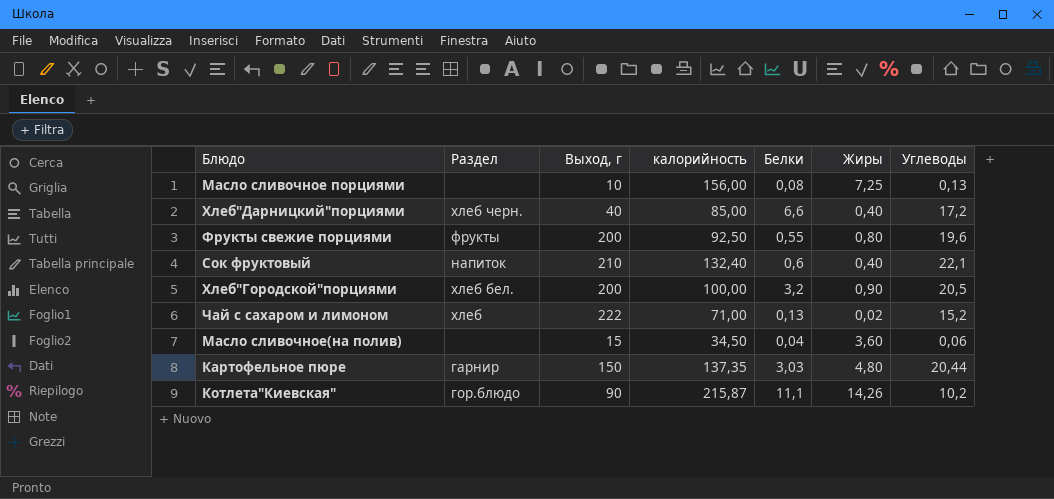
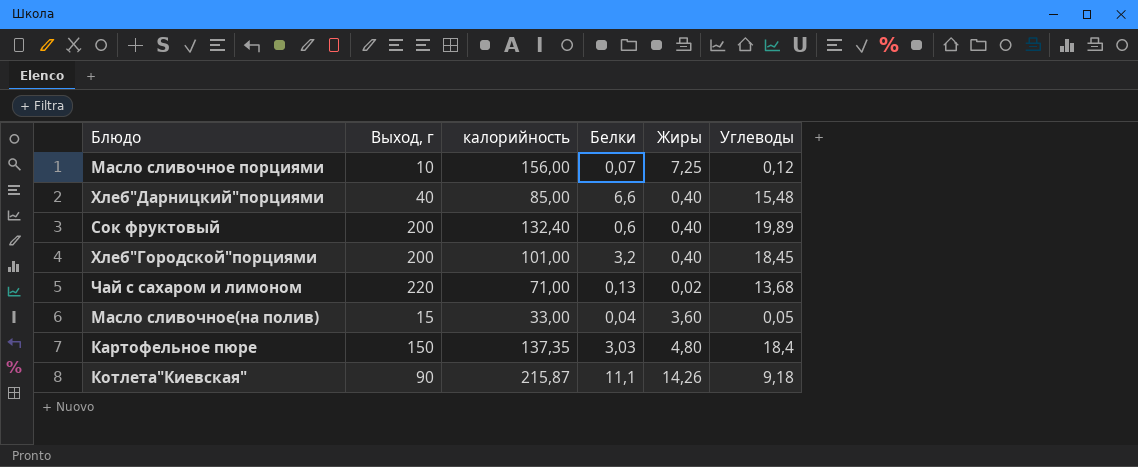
column Раздел | position: 2 -> none
row Фрукты свежие порциями: фрукты | 200 | 92,50 | 0,55 | 0,80 | 19,6 -> none
Масло сливочное порциями | Белки: 0,08 -> 0,07
Масло сливочное порциями | Углеводы: 0,13 -> 0,12
Хлеб"Дарницкий"порциями | Углеводы: 17,2 -> 15,48
Сок фруктовый | Выход, г: 210 -> 200
Сок фруктовый | Углеводы: 22,1 -> 19,89
Хлеб"Городской"порциями | калорийность: 100,00 -> 101,00
Хлеб"Городской"порциями | Жиры: 0,90 -> 0,40
Хлеб"Городской"порциями | Углеводы: 20,5 -> 18,45
Чай с сахаром и лимоном | Выход, г: 222 -> 220
Чай с сахаром и лимоном | Углеводы: 15,2 -> 13,68
Масло сливочное(на полив) | калорийность: 34,50 -> 33,00
Масло сливочное(на полив) | Углеводы: 0,06 -> 0,05
Картофельное пюре | Углеводы: 20,44 -> 18,4
Котлета"Киевская" | Углеводы: 10,2 -> 9,18

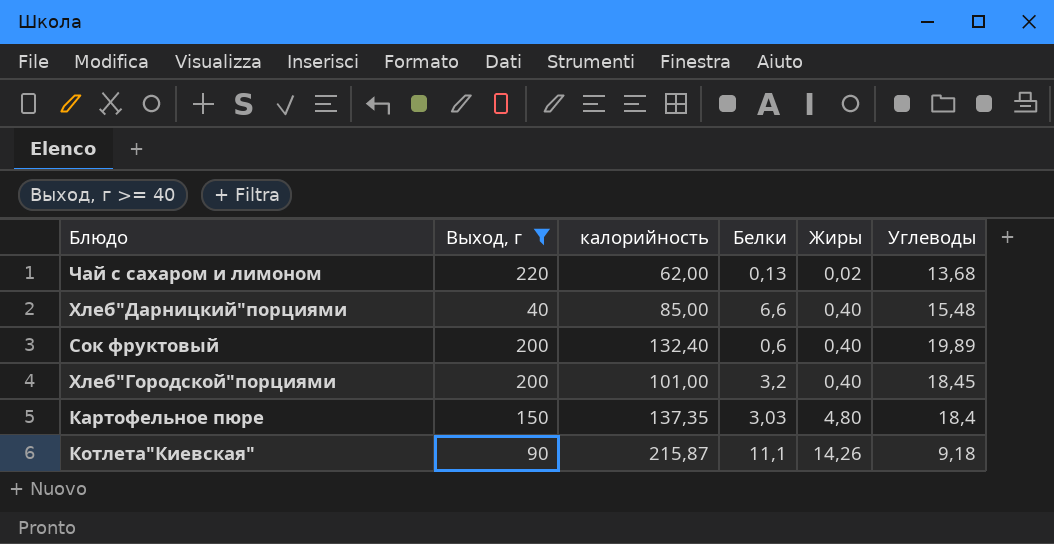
filter: none -> Выход, г >= 40
row order: none -> Жиры ascending
Чай с сахаром и лимоном | калорийность: 71,00 -> 62,00

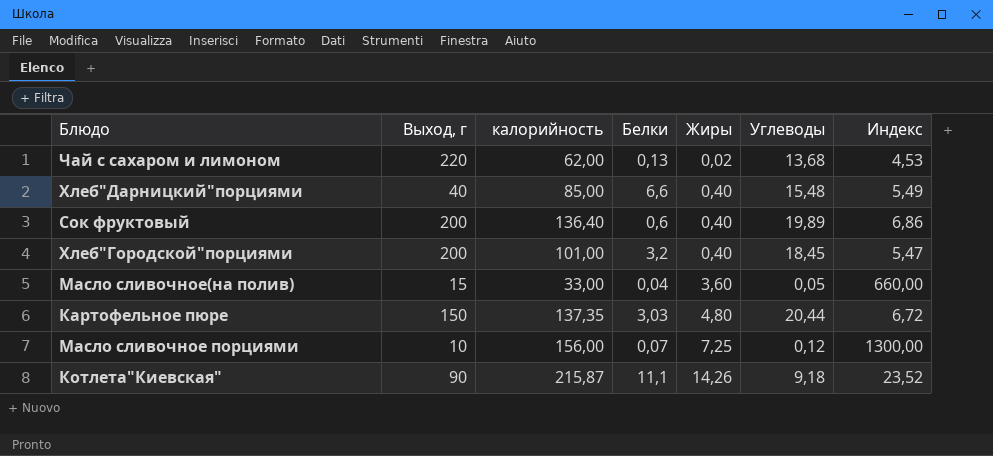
filter: Выход, г >= 40 -> none
column Индекс | formula: none -> [калорийность] / [Углеводы]
Сок фруктовый | калорийность: 132,40 -> 136,40
Картофельное пюре | Углеводы: 18,4 -> 20,44

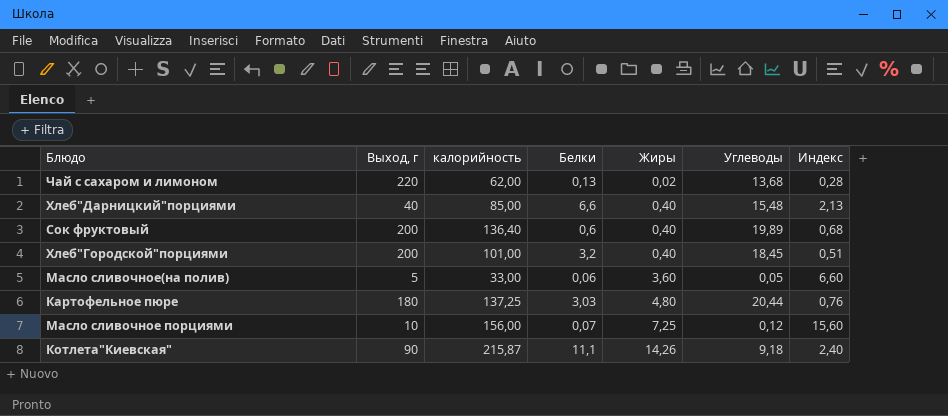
column Индекс | formula: [калорийность] / [Углеводы] -> [калорийность] / [Выход, г]
Масло сливочное(на полив) | Выход, г: 15 -> 5
Масло сливочное(на полив) | Белки: 0,04 -> 0,06
Картофельное пюре | Выход, г: 150 -> 180
Картофельное пюре | калорийность: 137,35 -> 137,25

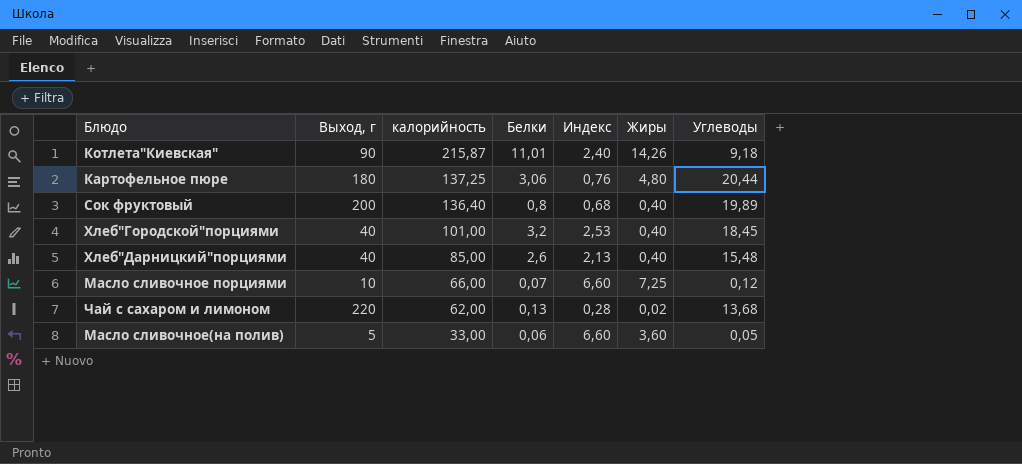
row order: Жиры ascending -> калорийность descending
column Индекс | position: 7 -> 5
Котлета"Киевская" | Белки: 11,1 -> 11,01
Картофельное пюре | Белки: 3,03 -> 3,06
Сок фруктовый | Белки: 0,6 -> 0,8
Хлеб"Городской"порциями | Выход, г: 200 -> 40
Хлеб"Городской"порциями | Индекс: 0,51 -> 2,53
Хлеб"Дарницкий"порциями | Белки: 6,6 -> 2,6
Масло сливочное порциями | калорийность: 156,00 -> 66,00
Масло сливочное порциями | Индекс: 15,60 -> 6,60

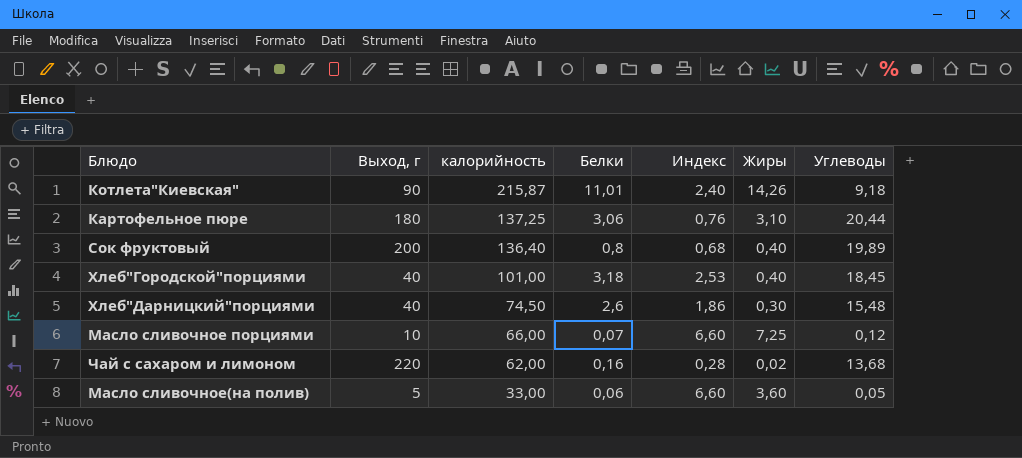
Картофельное пюре | Жиры: 4,80 -> 3,10
Хлеб"Городской"порциями | Белки: 3,2 -> 3,18
Хлеб"Дарницкий"порциями | калорийность: 85,00 -> 74,50
Хлеб"Дарницкий"порциями | Индекс: 2,13 -> 1,86
Хлеб"Дарницкий"порциями | Жиры: 0,40 -> 0,30
Чай с сахаром и лимоном | Белки: 0,13 -> 0,16

